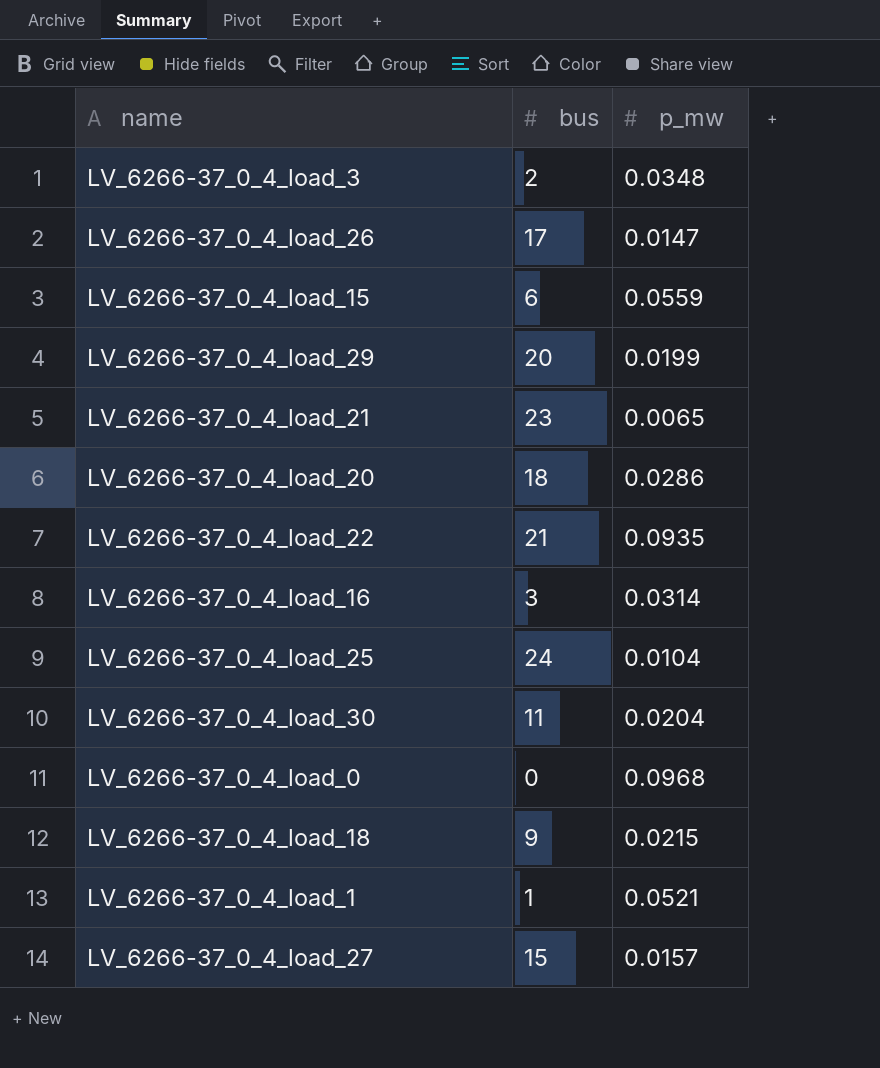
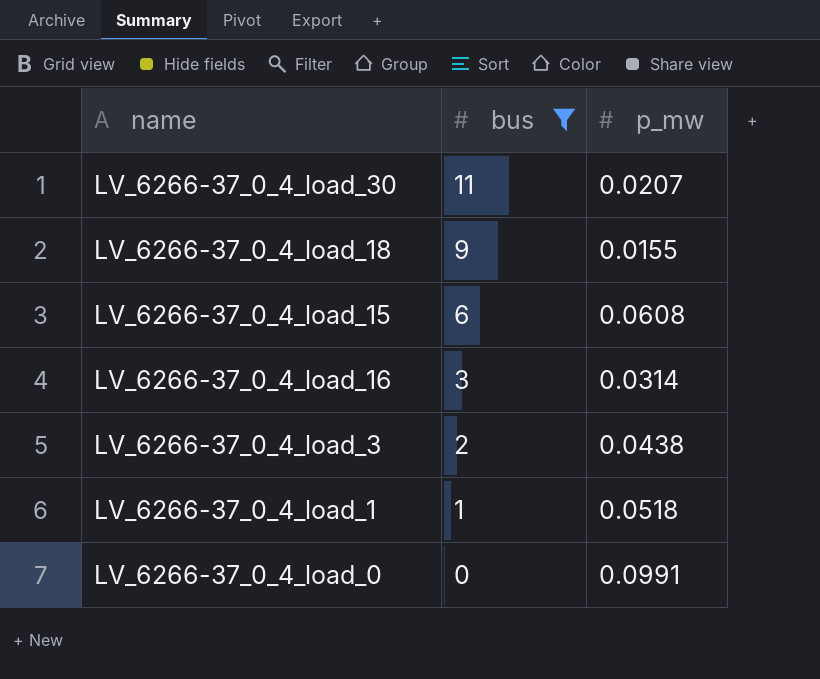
filter: none -> bus <= 11
row order: none -> bus descending
LV_6266-37_0_4_load_30 | p_mw: 0.0204 -> 0.0207
LV_6266-37_0_4_load_18 | p_mw: 0.0215 -> 0.0155
LV_6266-37_0_4_load_15 | p_mw: 0.0559 -> 0.0608
LV_6266-37_0_4_load_3 | p_mw: 0.0348 -> 0.0438
LV_6266-37_0_4_load_1 | p_mw: 0.0521 -> 0.0518
LV_6266-37_0_4_load_0 | p_mw: 0.0968 -> 0.0991

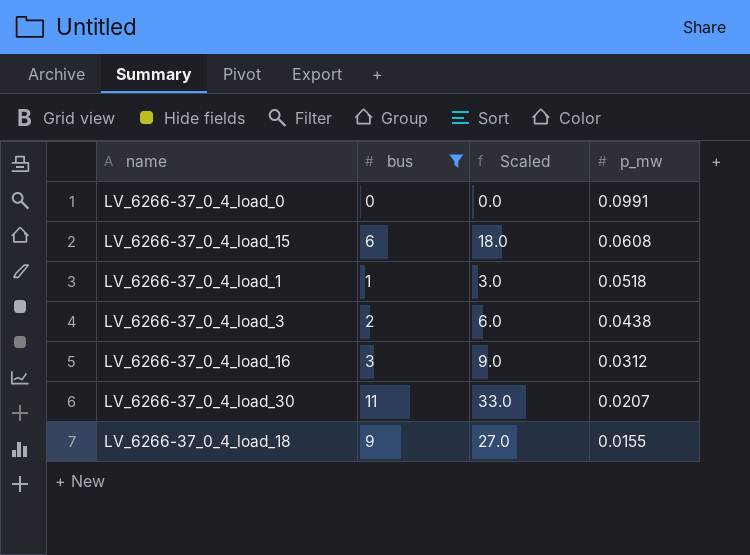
row order: bus descending -> p_mw descending
column Scaled | formula: none -> [bus] * 3
LV_6266-37_0_4_load_16 | p_mw: 0.0314 -> 0.0312

